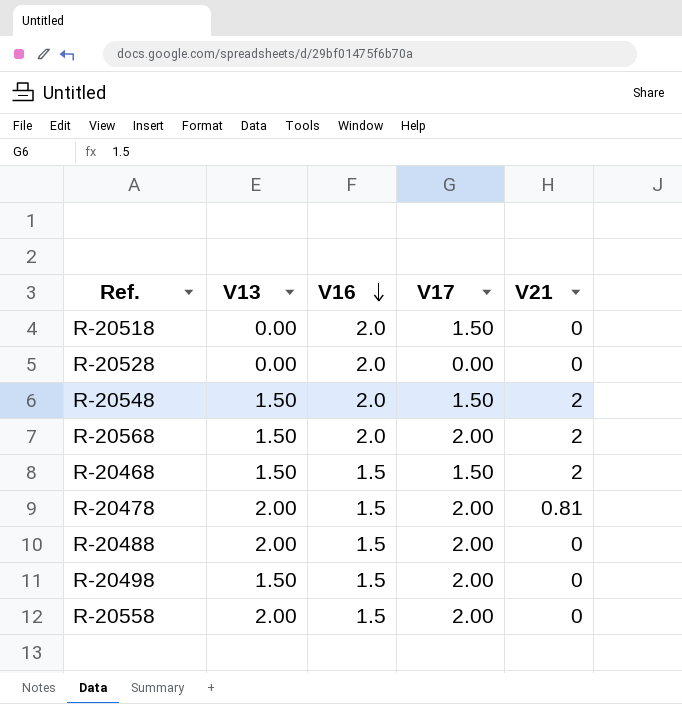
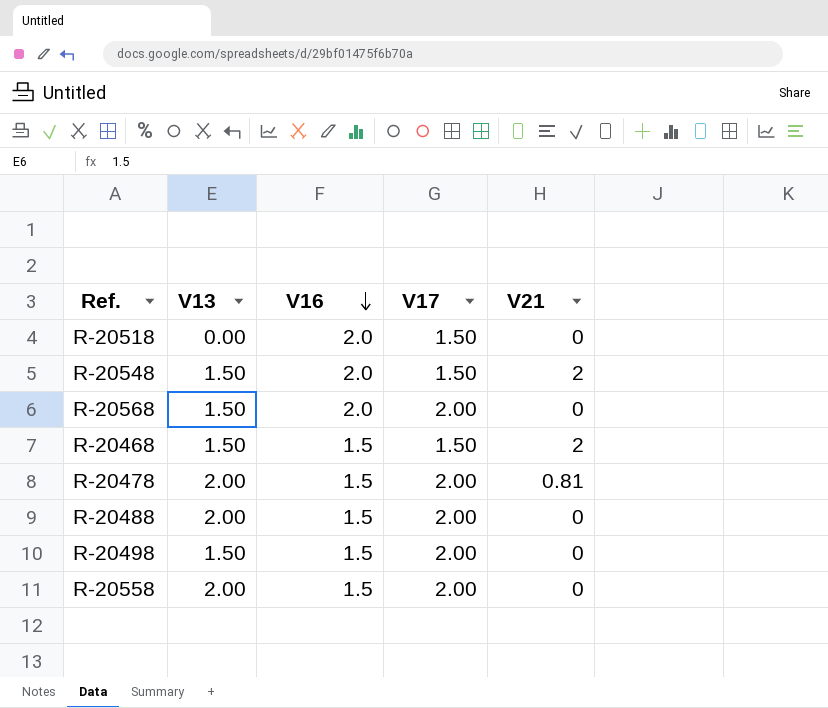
row R-20528: 0.00 | 2.0 | 0.00 | 0 -> none
R-20568 | V21: 2 -> 0

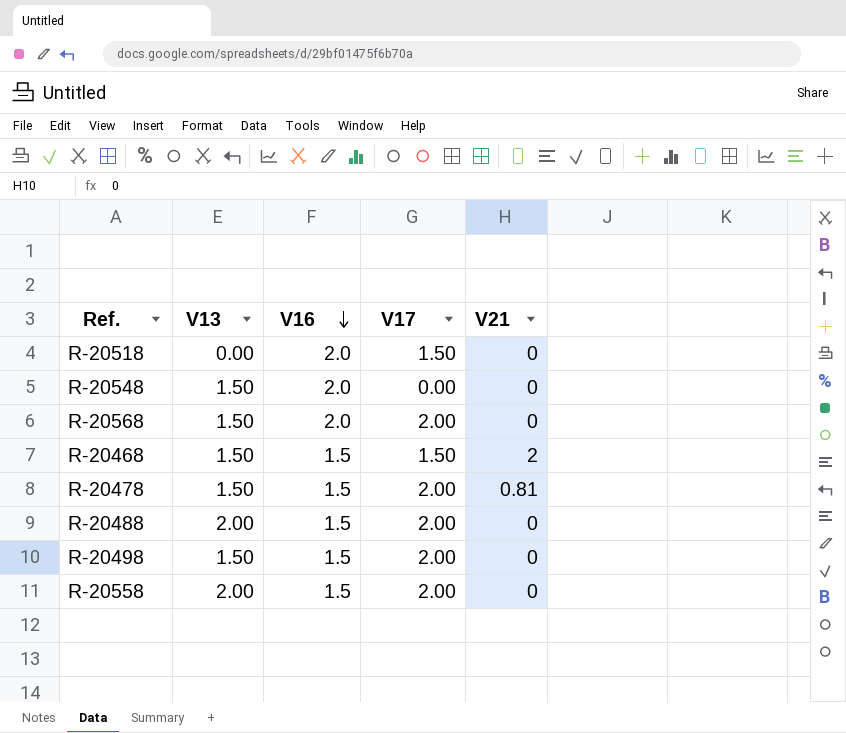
R-20548 | V17: 1.50 -> 0.00
R-20548 | V21: 2 -> 0
R-20478 | V13: 2.00 -> 1.50

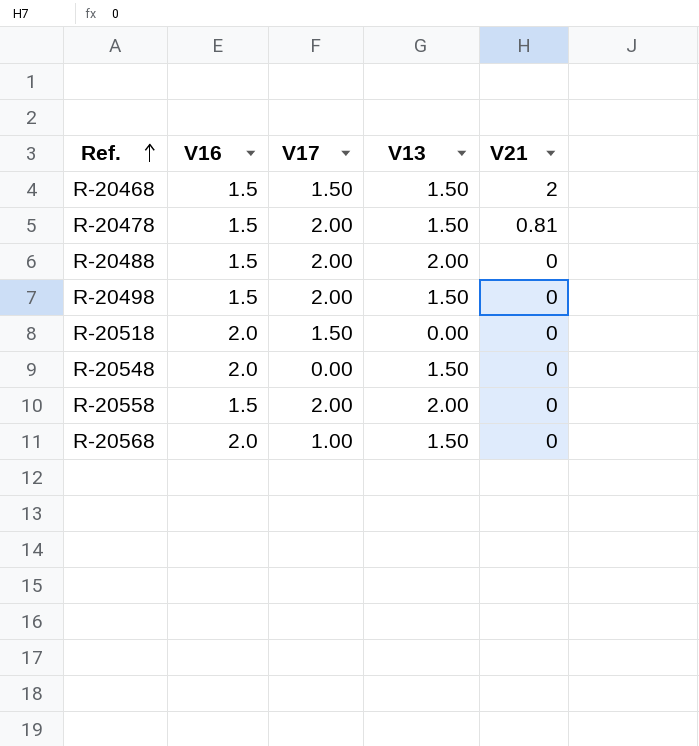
row order: V16 descending -> Ref. ascending
column V13 | position: 2 -> 4
R-20568 | V17: 2.00 -> 1.00

